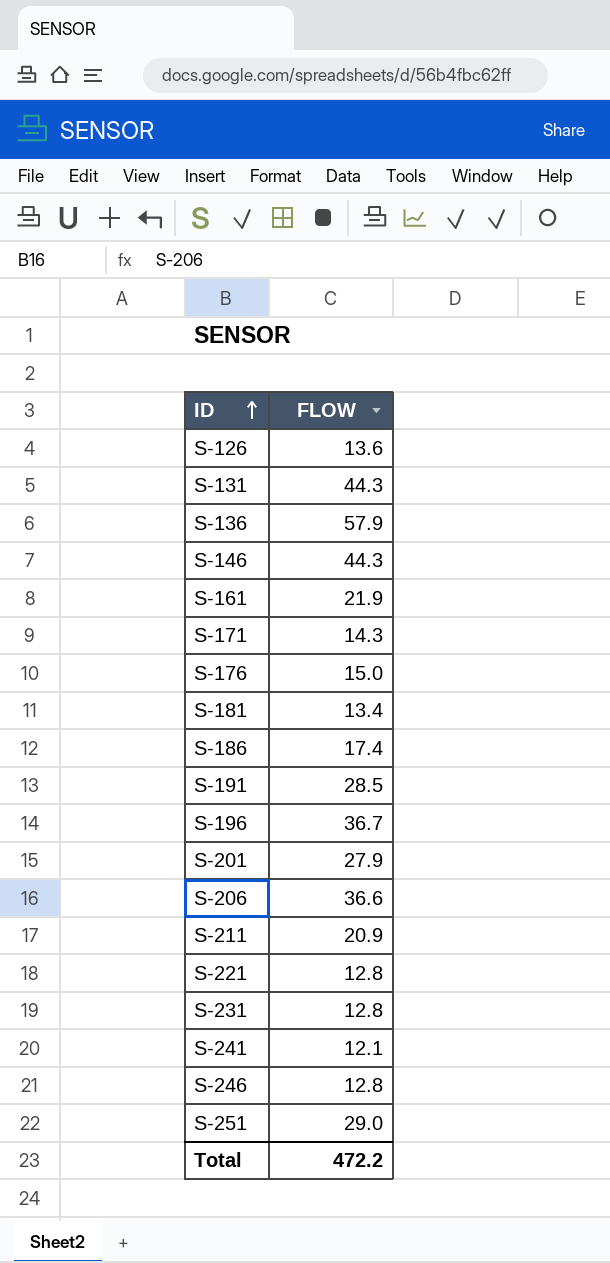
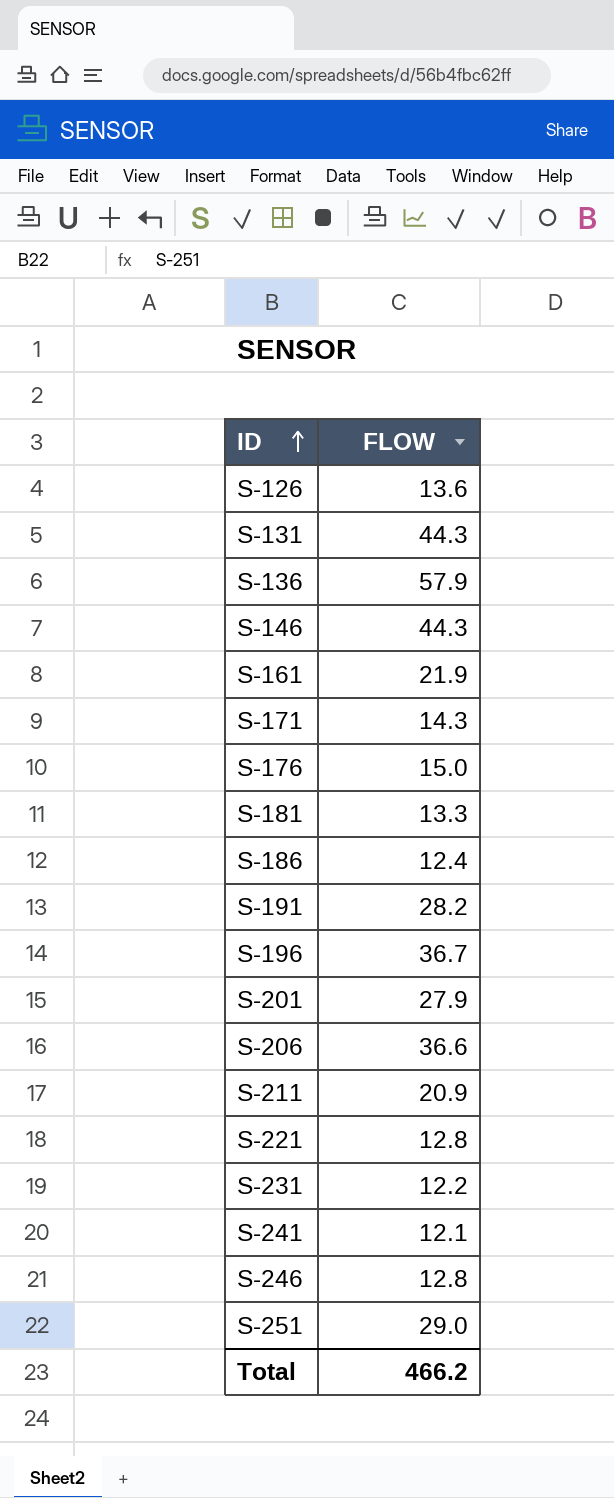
S-181 | FLOW: 13.4 -> 13.3
S-186 | FLOW: 17.4 -> 12.4
S-191 | FLOW: 28.5 -> 28.2
S-231 | FLOW: 12.8 -> 12.2
Total | FLOW: 472.2 -> 466.2

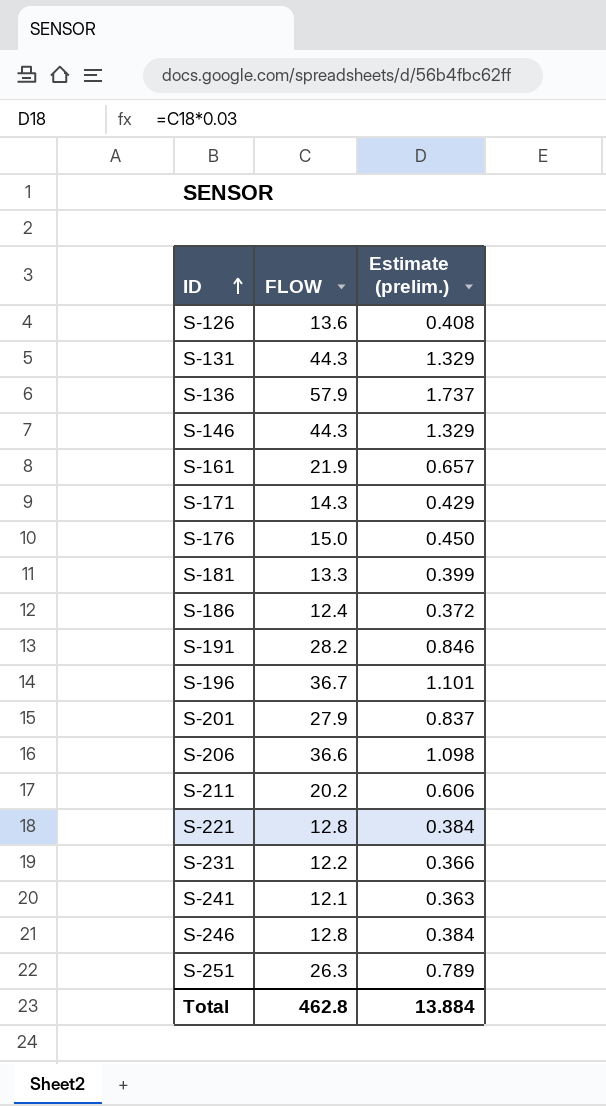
column Estimate (prelim.) | formula: none -> [FLOW] * 0.03
S-211 | FLOW: 20.9 -> 20.2
S-251 | FLOW: 29.0 -> 26.3
Total | FLOW: 466.2 -> 462.8

